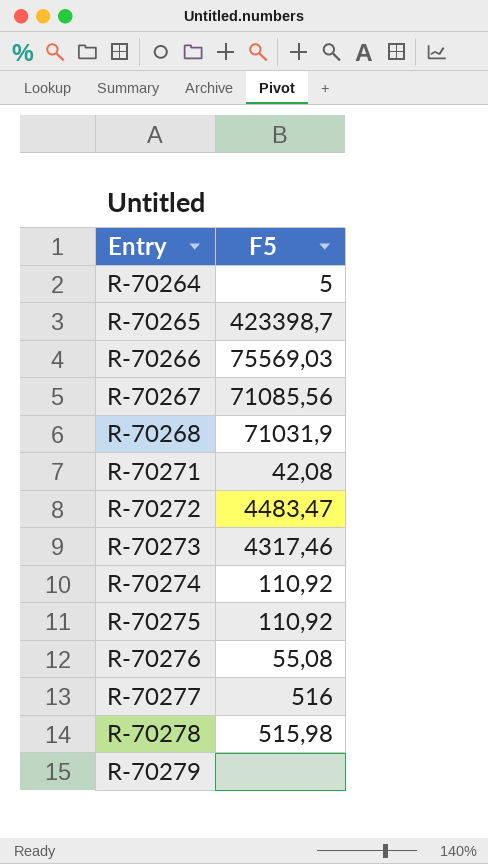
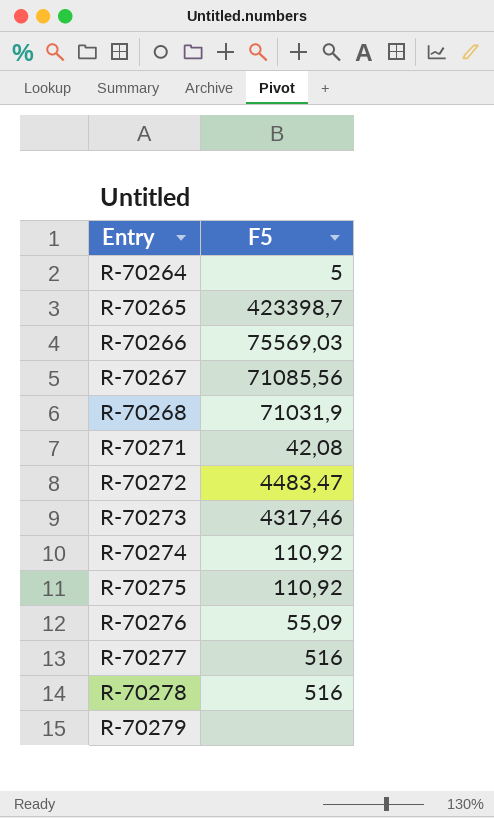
R-70276 | F5: 55,08 -> 55,09
R-70278 | F5: 515,98 -> 516

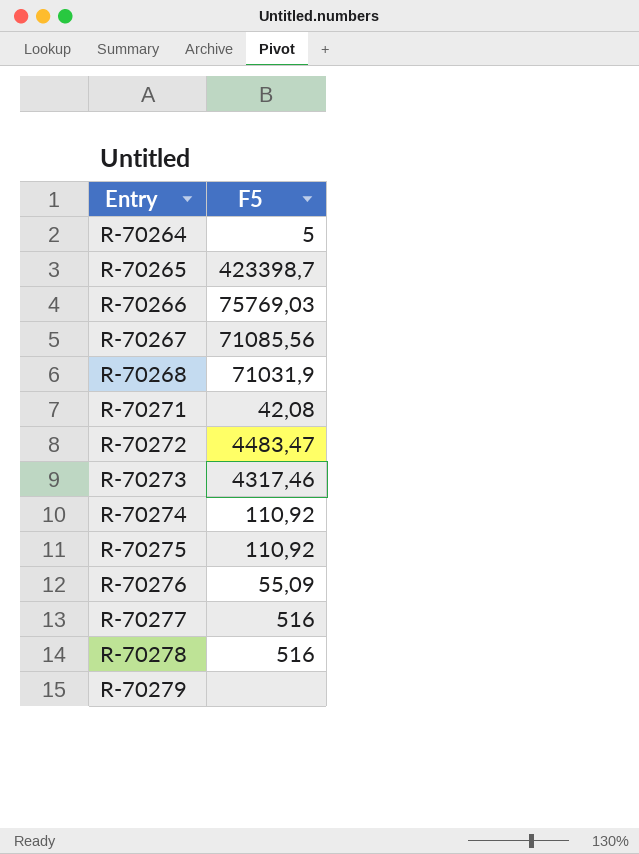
R-70266 | F5: 75569,03 -> 75769,03

